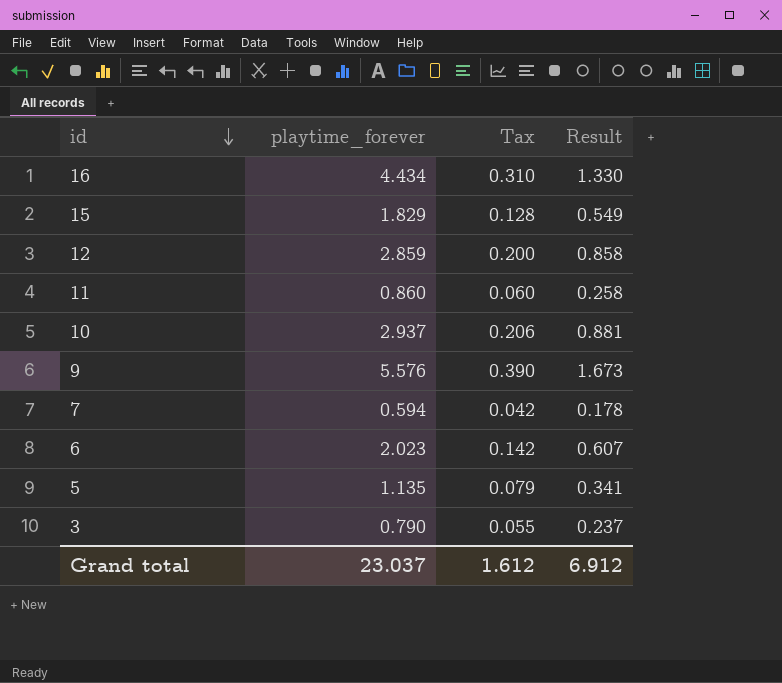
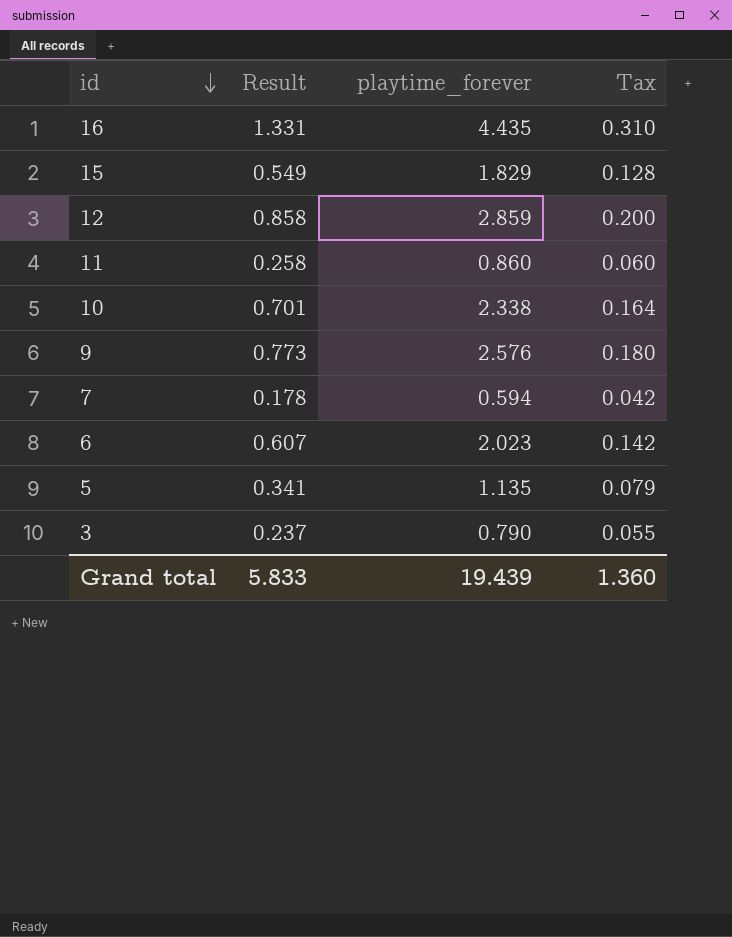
column Result | position: 4 -> 2
16 | Result: 1.330 -> 1.331
16 | playtime_forever: 4.434 -> 4.435
10 | Result: 0.881 -> 0.701
10 | playtime_forever: 2.937 -> 2.338
10 | Tax: 0.206 -> 0.164
9 | Result: 1.673 -> 0.773
9 | playtime_forever: 5.576 -> 2.576
9 | Tax: 0.390 -> 0.180
Grand total | Result: 6.912 -> 5.833
Grand total | playtime_forever: 23.037 -> 19.439
Grand total | Tax: 1.612 -> 1.360

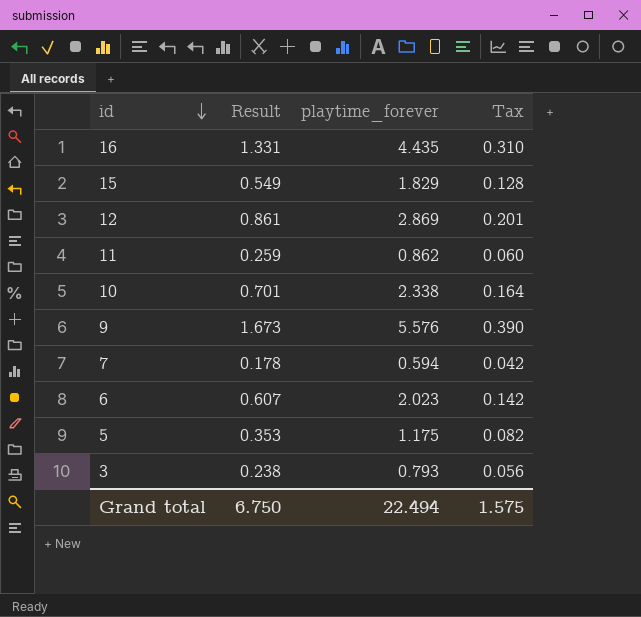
12 | Result: 0.858 -> 0.861
12 | playtime_forever: 2.859 -> 2.869
12 | Tax: 0.200 -> 0.201
11 | Result: 0.258 -> 0.259
11 | playtime_forever: 0.860 -> 0.862
9 | Result: 0.773 -> 1.673
9 | playtime_forever: 2.576 -> 5.576
9 | Tax: 0.180 -> 0.390
5 | Result: 0.341 -> 0.353
5 | playtime_forever: 1.135 -> 1.175
5 | Tax: 0.079 -> 0.082
3 | Result: 0.237 -> 0.238
3 | playtime_forever: 0.790 -> 0.793
3 | Tax: 0.055 -> 0.056
Grand total | Result: 5.833 -> 6.750
Grand total | playtime_forever: 19.439 -> 22.494
Grand total | Tax: 1.360 -> 1.575

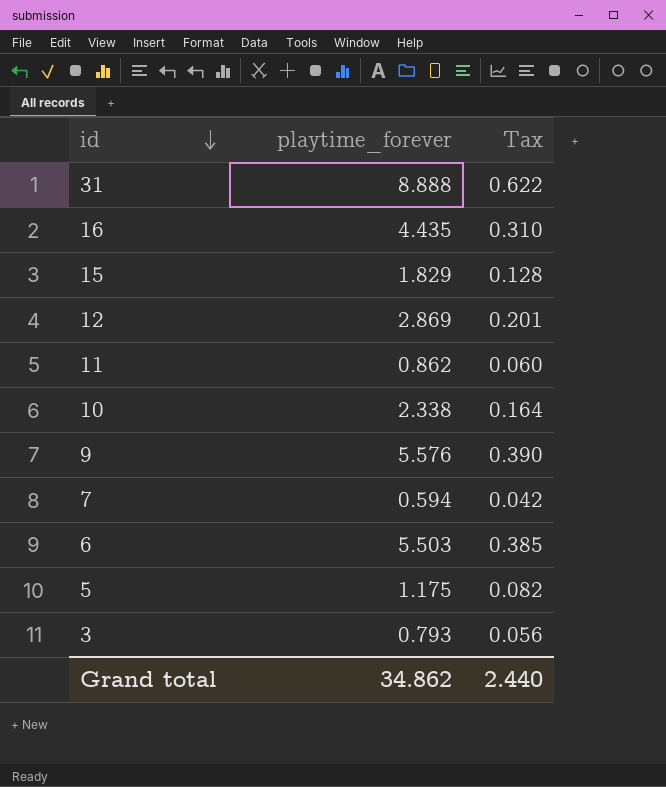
column Result | formula: [playtime_forever] * 0.3 -> none
row 31: none -> 8.888 | 0.622
6 | playtime_forever: 2.023 -> 5.503
6 | Tax: 0.142 -> 0.385
Grand total | playtime_forever: 22.494 -> 34.862
Grand total | Tax: 1.575 -> 2.440

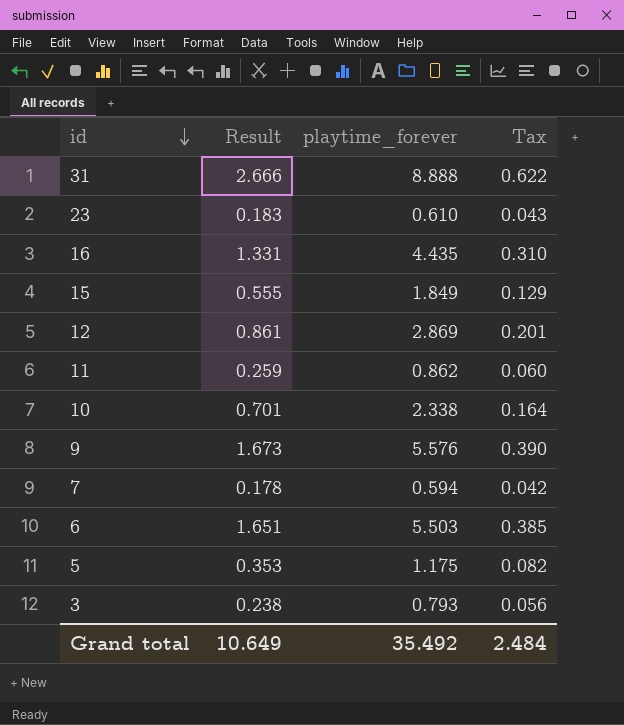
column Result | formula: none -> [playtime_forever] * 0.3
row 23: none -> 0.183 | 0.610 | 0.043
15 | playtime_forever: 1.829 -> 1.849
15 | Tax: 0.128 -> 0.129
Grand total | playtime_forever: 34.862 -> 35.492
Grand total | Tax: 2.440 -> 2.484

